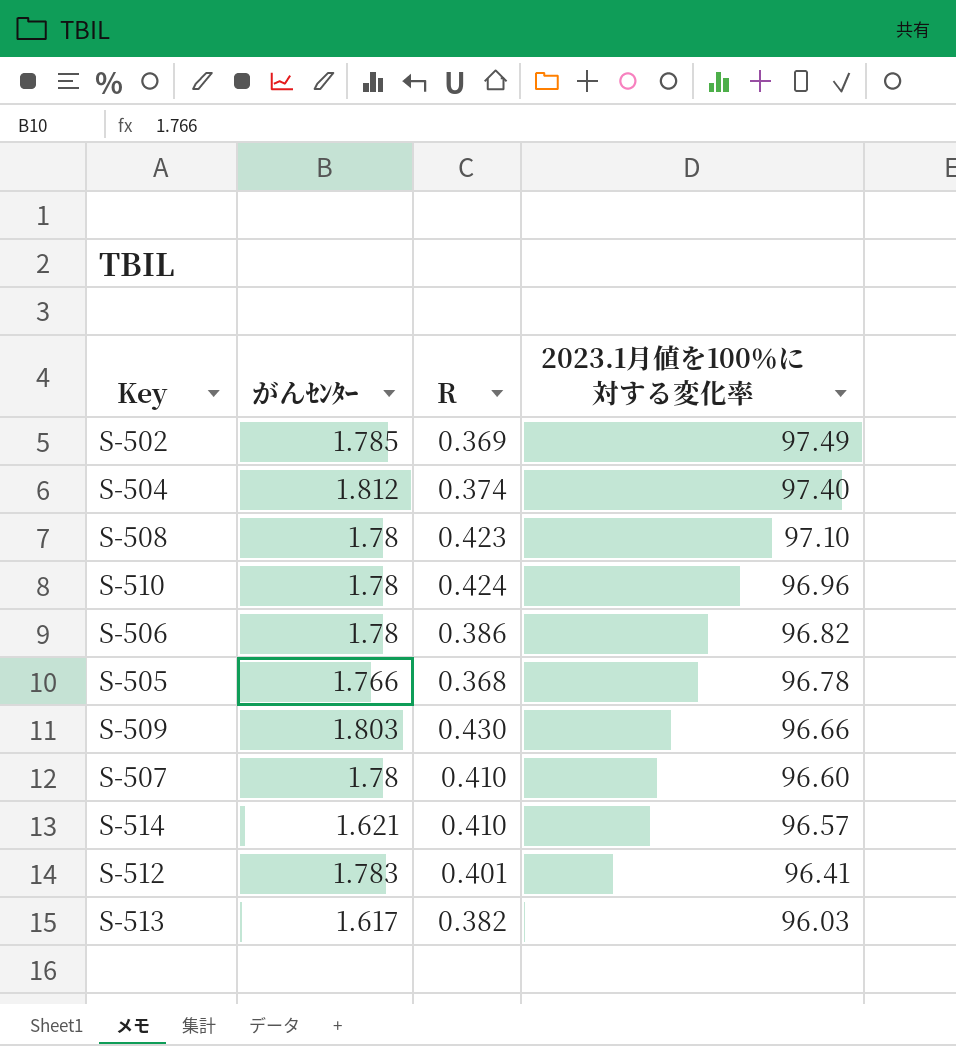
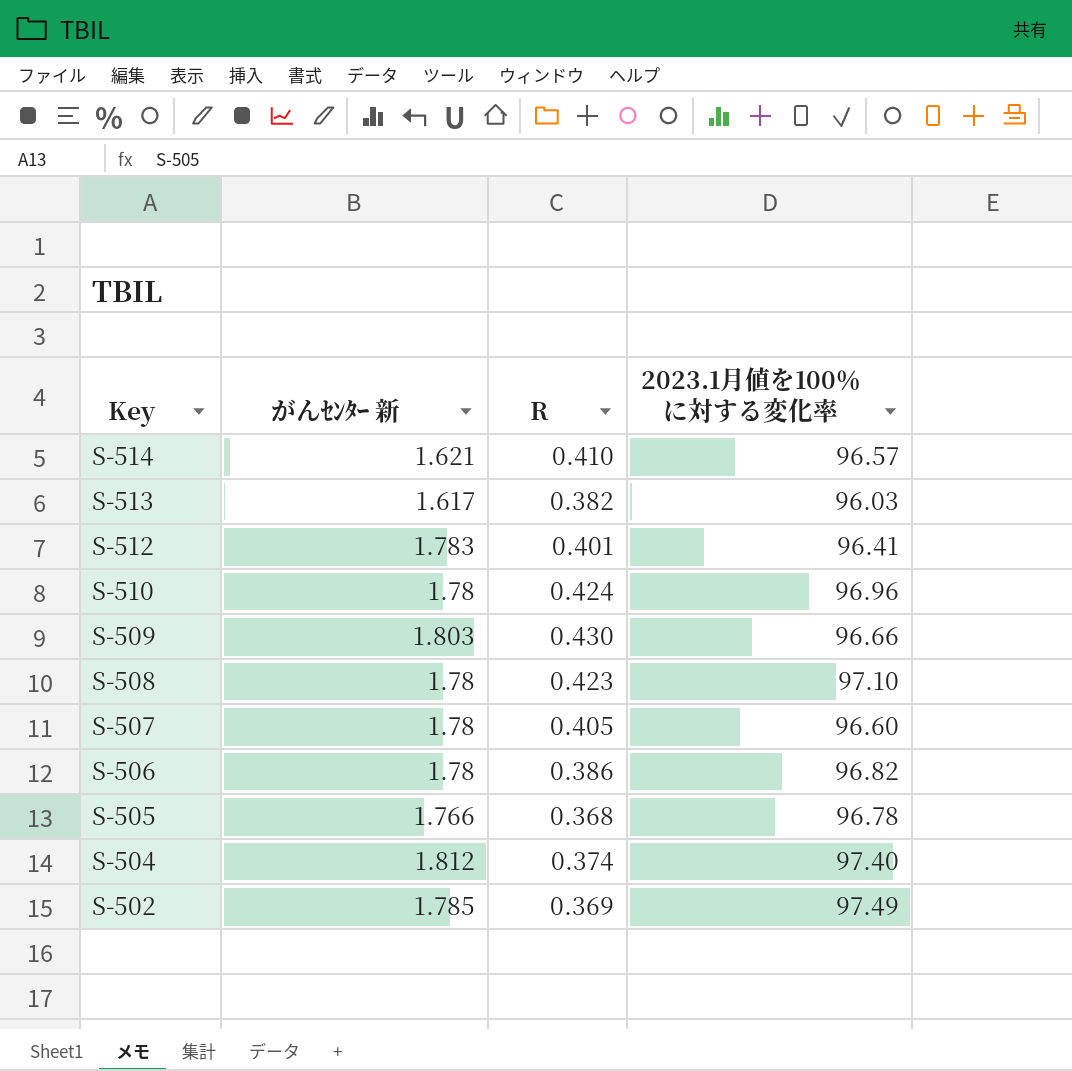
row order: 2023.1月値を100％に対する変化率 descending -> Key descending
column name: がんｾﾝﾀｰ -> がんｾﾝﾀｰ 新
S-507 | R: 0.410 -> 0.405

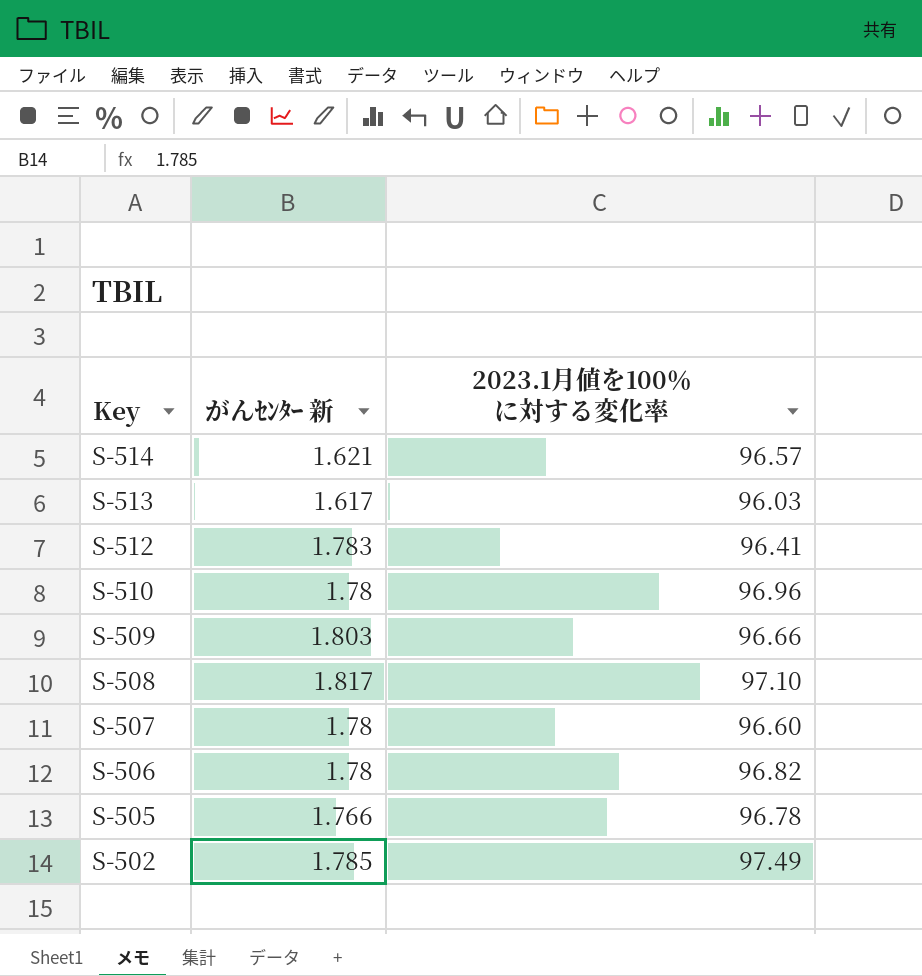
column R | position: 3 -> none
row S-504: 1.812 | 0.374 | 97.40 -> none
S-508 | がんｾﾝﾀｰ 新: 1.78 -> 1.817

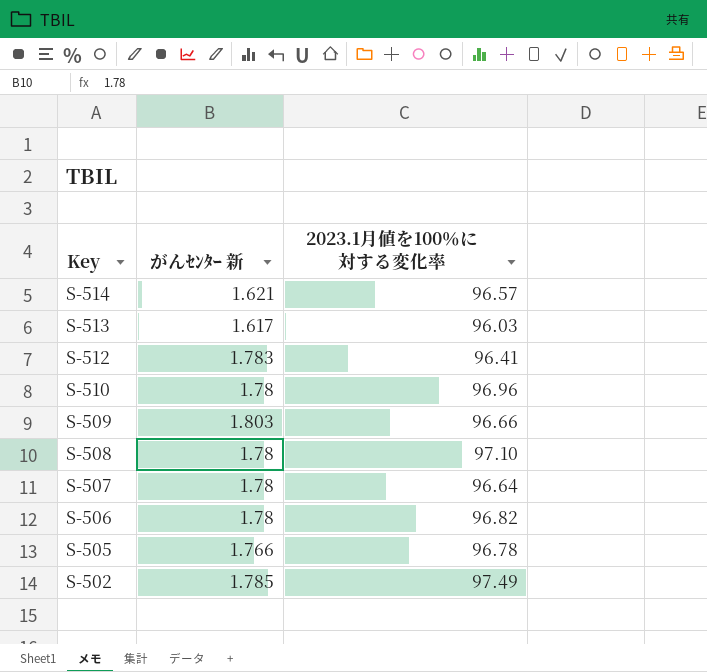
S-508 | がんｾﾝﾀｰ 新: 1.817 -> 1.78
S-507 | 2023.1月値を100％に対する変化率: 96.60 -> 96.64

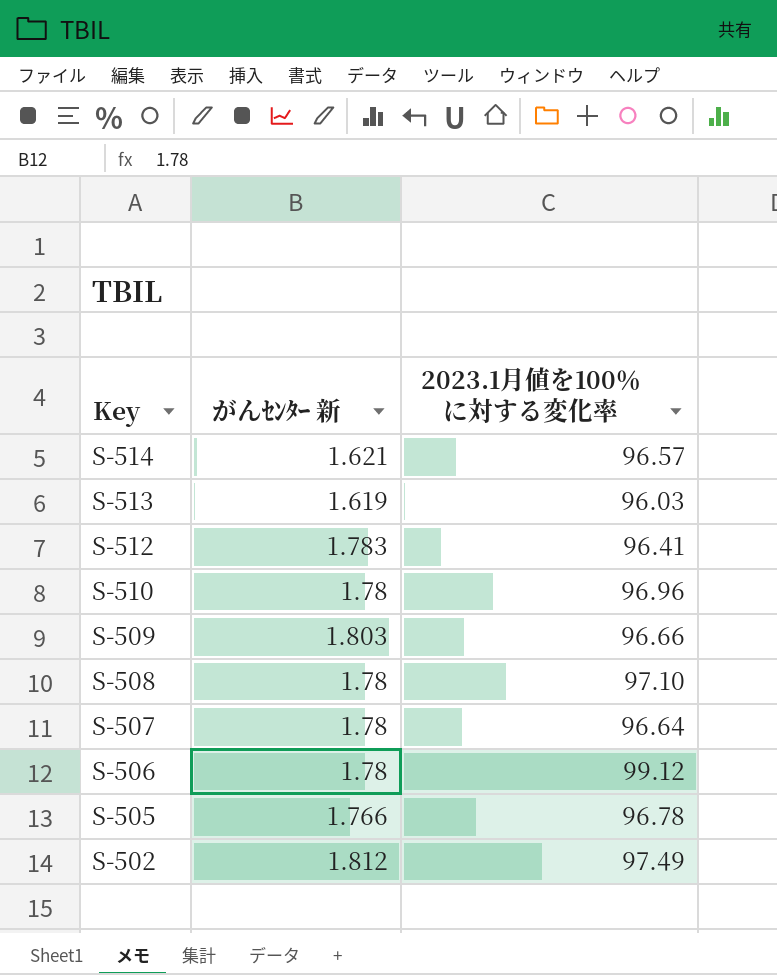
S-513 | がんｾﾝﾀｰ 新: 1.617 -> 1.619
S-506 | 2023.1月値を100％に対する変化率: 96.82 -> 99.12
S-502 | がんｾﾝﾀｰ 新: 1.785 -> 1.812

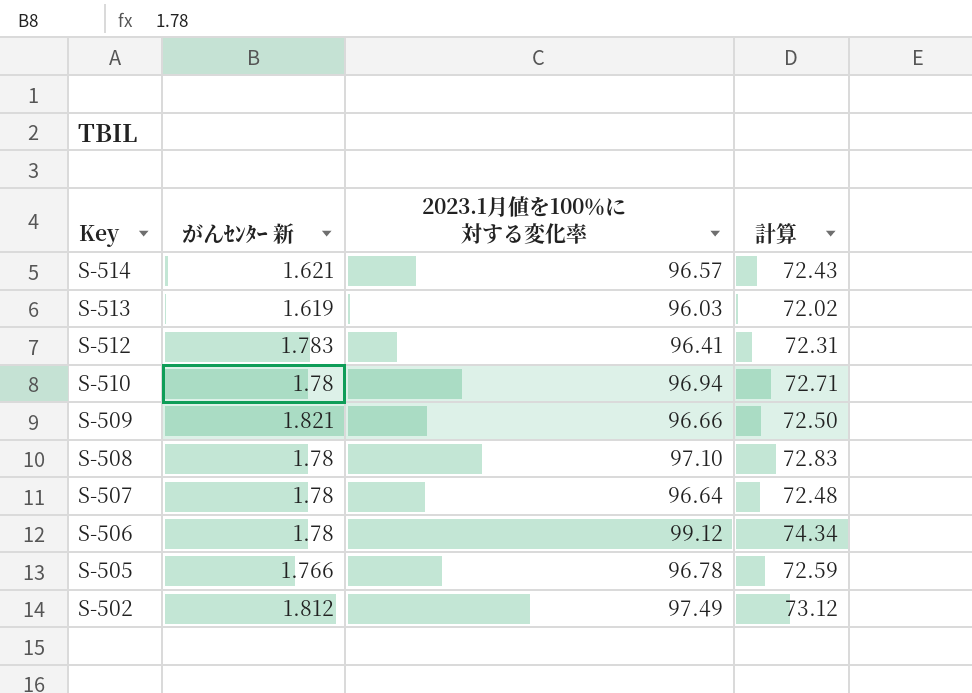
column 計算 | formula: none -> [2023.1月値を100％に対する変化率] * 0.75
S-510 | 2023.1月値を100％に対する変化率: 96.96 -> 96.94
S-509 | がんｾﾝﾀｰ 新: 1.803 -> 1.821

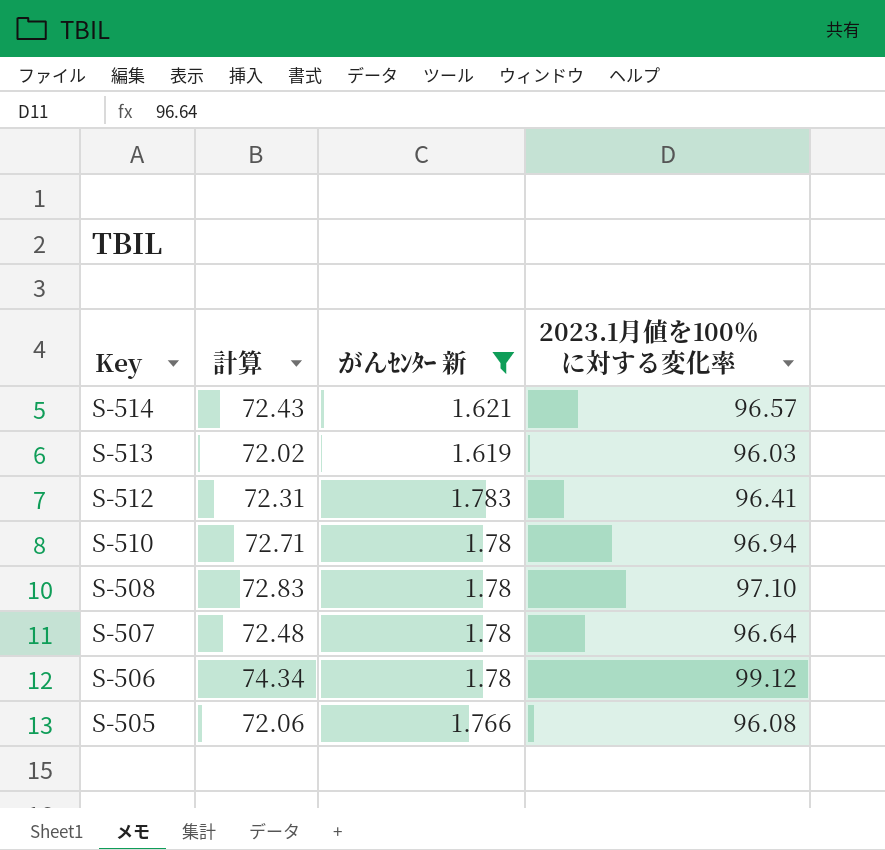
filter: none -> がんｾﾝﾀｰ 新 <= 1.783
column 計算 | position: 4 -> 2
S-505 | 計算: 72.59 -> 72.06
S-505 | 2023.1月値を100％に対する変化率: 96.78 -> 96.08

